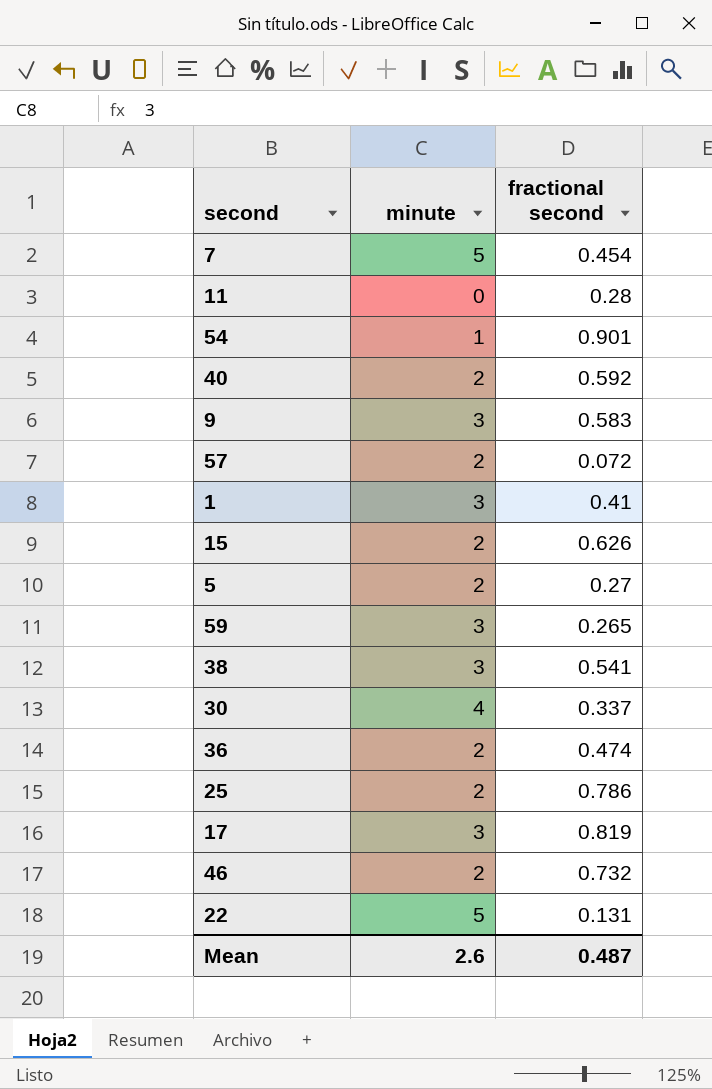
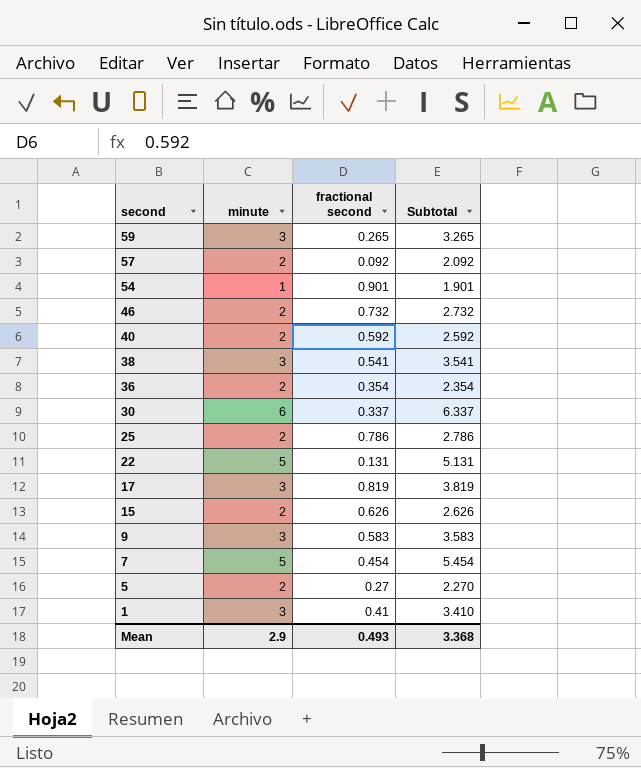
row order: none -> second descending
column Subtotal | formula: none -> [minute] + [fractional second]
row 11: 0 | 0.28 -> none
57 | fractional second: 0.072 -> 0.092
36 | fractional second: 0.474 -> 0.354
30 | minute: 4 -> 6
Mean | minute: 2.6 -> 2.9
Mean | fractional second: 0.487 -> 0.493

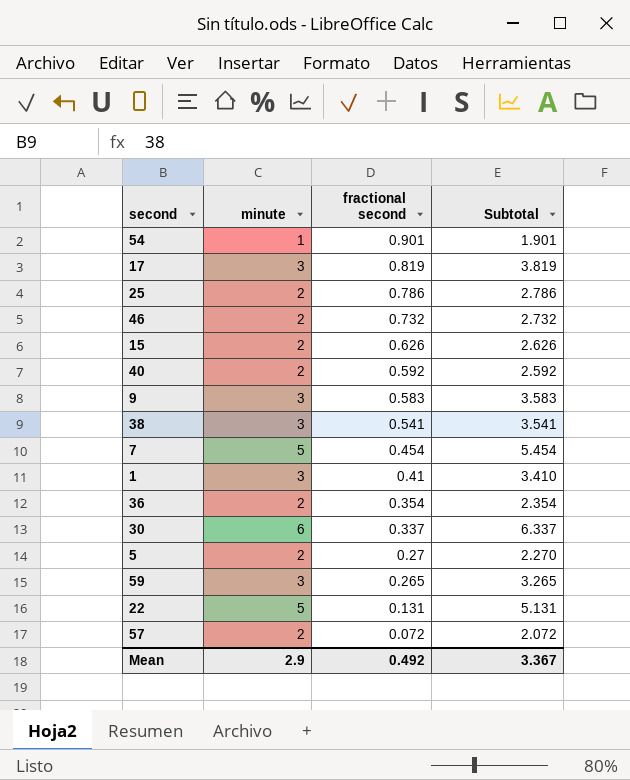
row order: second descending -> fractional second descending
57 | fractional second: 0.092 -> 0.072
57 | Subtotal: 2.092 -> 2.072
Mean | fractional second: 0.493 -> 0.492
Mean | Subtotal: 3.368 -> 3.367

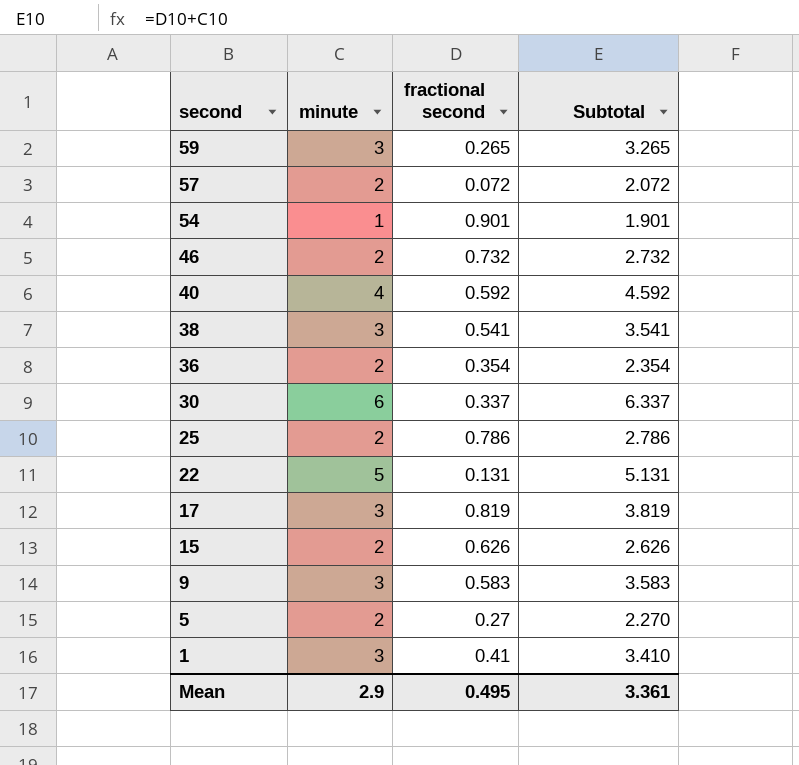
row order: fractional second descending -> second descending
row 7: 5 | 0.454 | 5.454 -> none
40 | minute: 2 -> 4
40 | Subtotal: 2.592 -> 4.592
Mean | fractional second: 0.492 -> 0.495
Mean | Subtotal: 3.367 -> 3.361

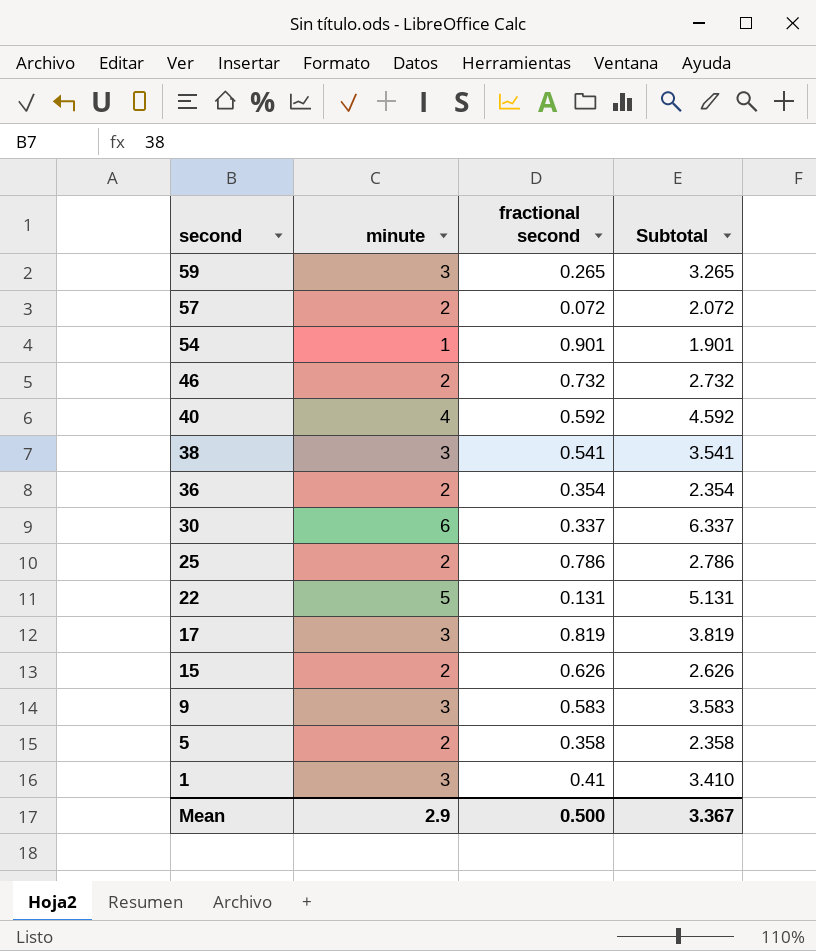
5 | fractional second: 0.27 -> 0.358
5 | Subtotal: 2.270 -> 2.358
Mean | fractional second: 0.495 -> 0.500
Mean | Subtotal: 3.361 -> 3.367

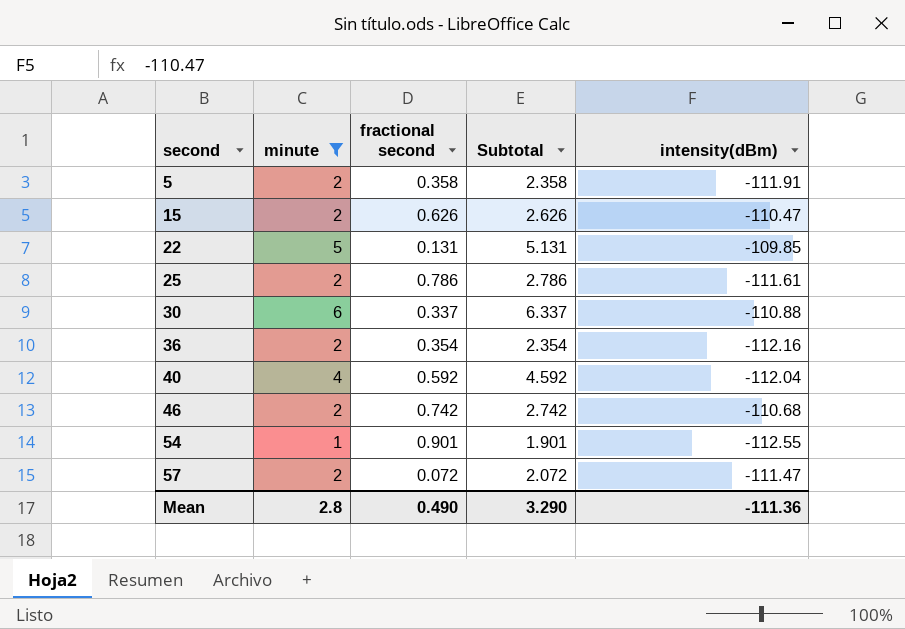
filter: none -> minute != 3
row order: second descending -> second ascending
column intensity(dBm) | position: none -> 5
46 | fractional second: 0.732 -> 0.742
46 | Subtotal: 2.732 -> 2.742
Mean | minute: 2.9 -> 2.8
Mean | fractional second: 0.500 -> 0.490
Mean | Subtotal: 3.367 -> 3.290

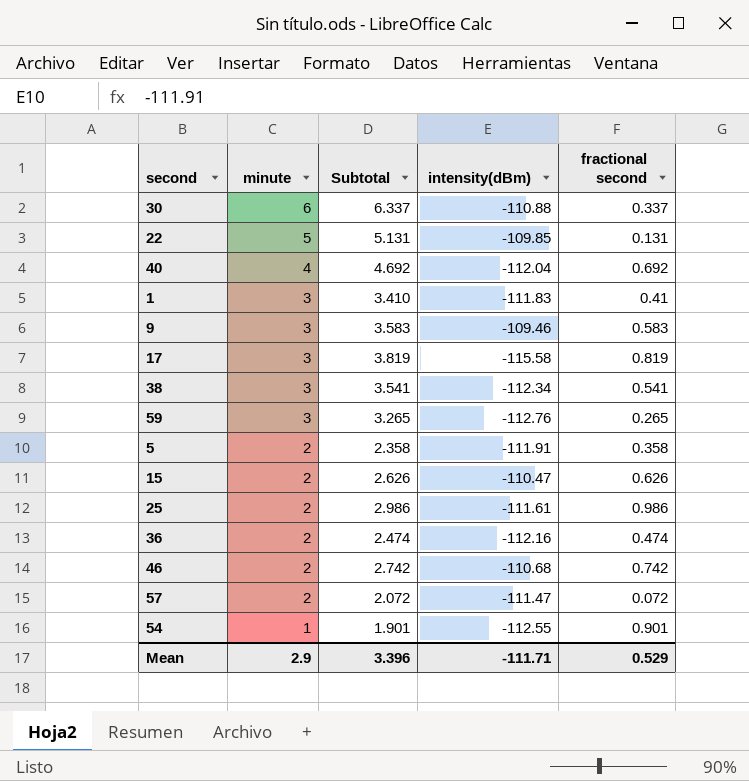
filter: minute != 3 -> none
row order: second ascending -> minute descending
column fractional second | position: 3 -> 5
40 | Subtotal: 4.592 -> 4.692
40 | fractional second: 0.592 -> 0.692
25 | Subtotal: 2.786 -> 2.986
25 | fractional second: 0.786 -> 0.986
36 | Subtotal: 2.354 -> 2.474
36 | fractional second: 0.354 -> 0.474
Mean | minute: 2.8 -> 2.9
Mean | Subtotal: 3.290 -> 3.396
Mean | intensity(dBm): -111.36 -> -111.71
Mean | fractional second: 0.490 -> 0.529

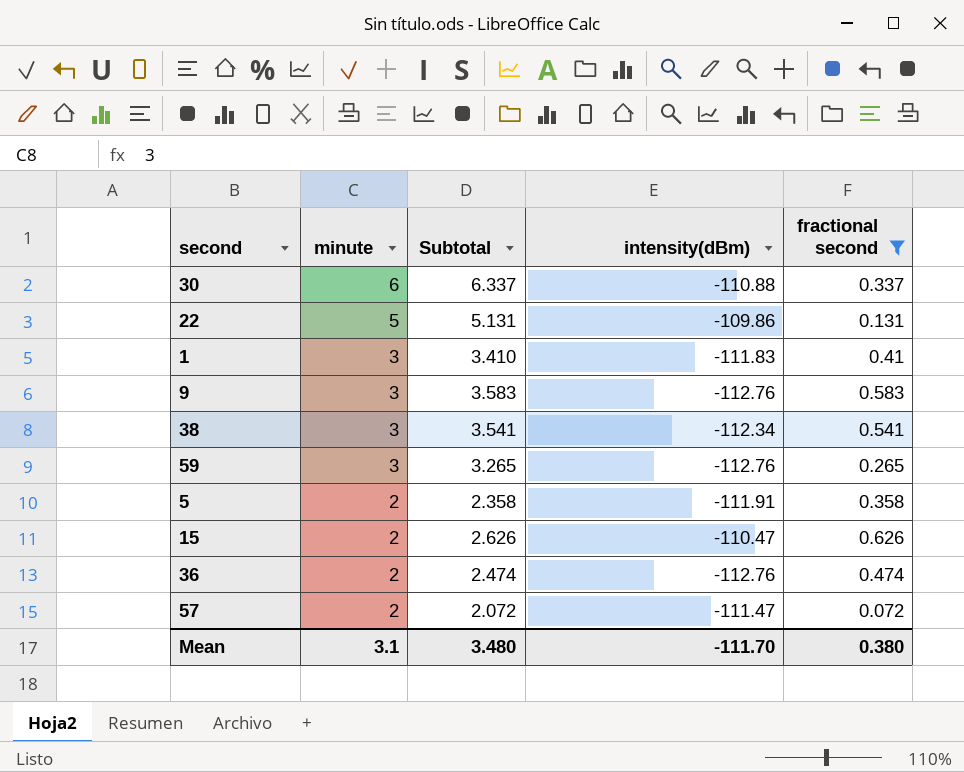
filter: none -> fractional second <= 0.626
22 | intensity(dBm): -109.85 -> -109.86
9 | intensity(dBm): -109.46 -> -112.76
36 | intensity(dBm): -112.16 -> -112.76
Mean | minute: 2.9 -> 3.1
Mean | Subtotal: 3.396 -> 3.480
Mean | intensity(dBm): -111.71 -> -111.70
Mean | fractional second: 0.529 -> 0.380

